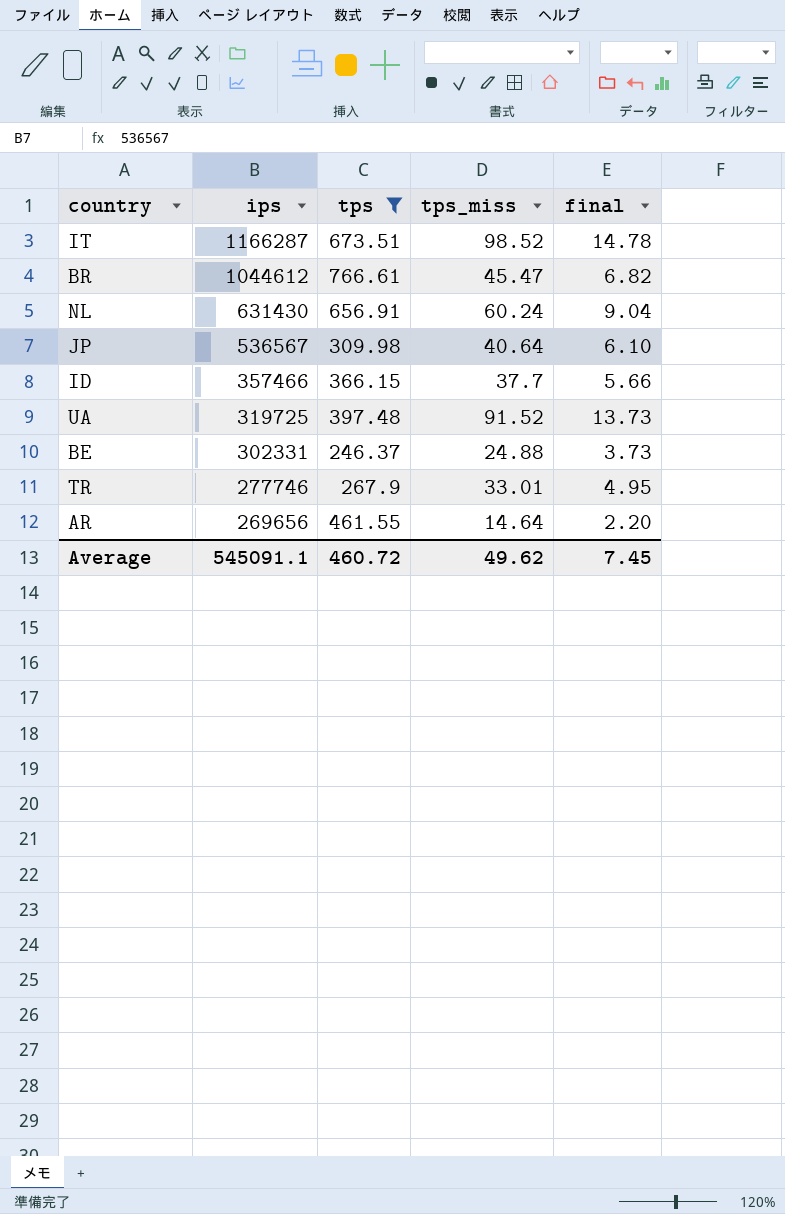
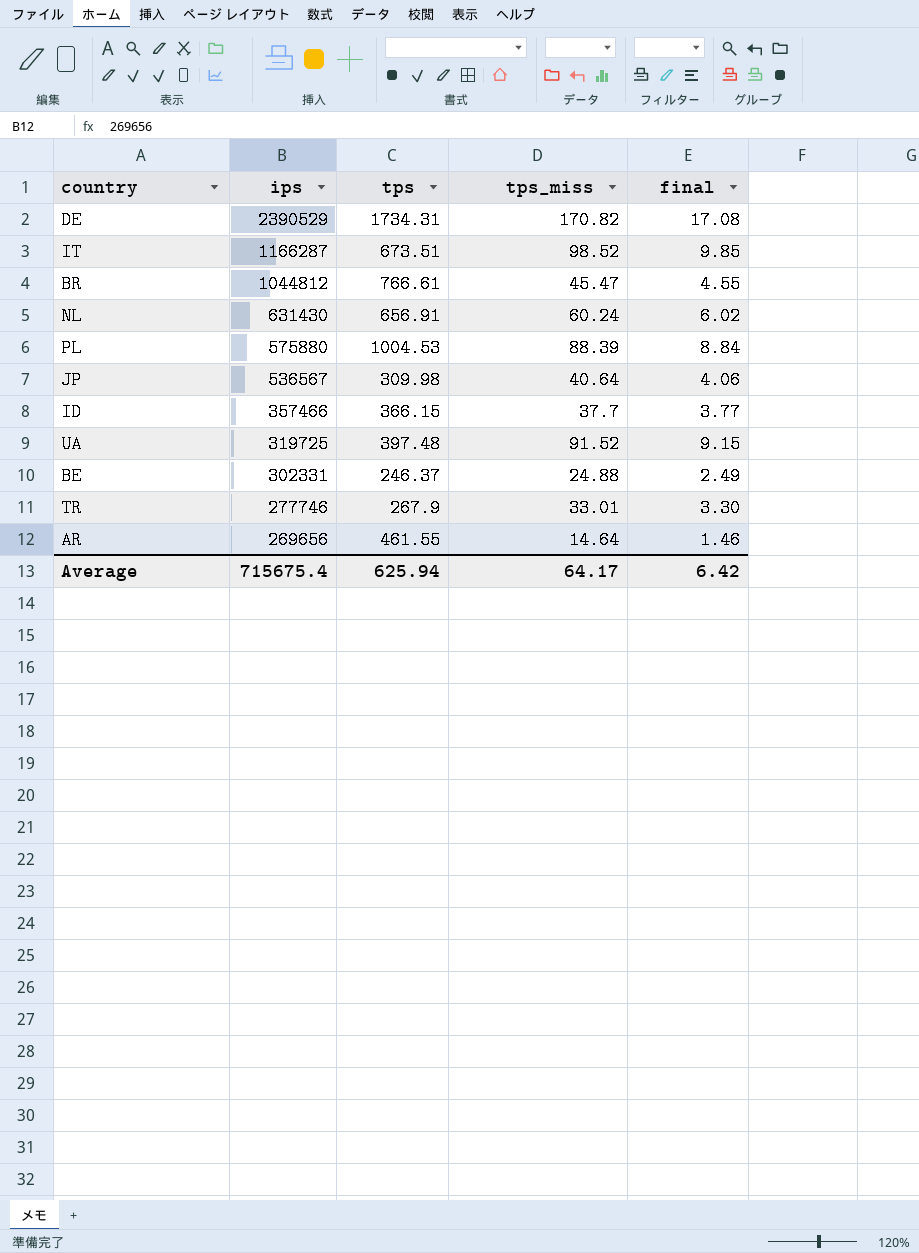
filter: tps <= 766.61 -> none
column final | formula: [tps_miss] * 0.15 -> [tps_miss] * 0.1
BR | ips: 1044612 -> 1044812
Average | ips: 545091.1 -> 715675.4
Average | tps: 460.72 -> 625.94
Average | tps_miss: 49.62 -> 64.17
Average | final: 7.45 -> 6.42

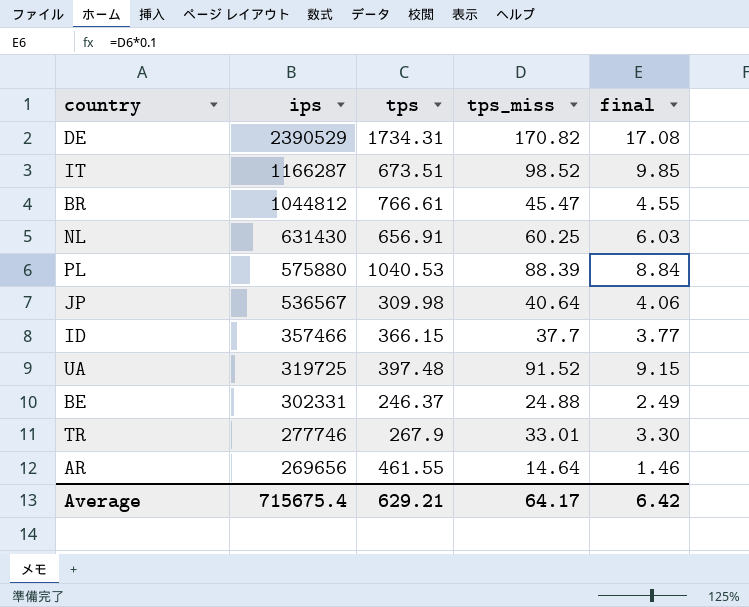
NL | tps_miss: 60.24 -> 60.25
NL | final: 6.02 -> 6.03
PL | tps: 1004.53 -> 1040.53
Average | tps: 625.94 -> 629.21

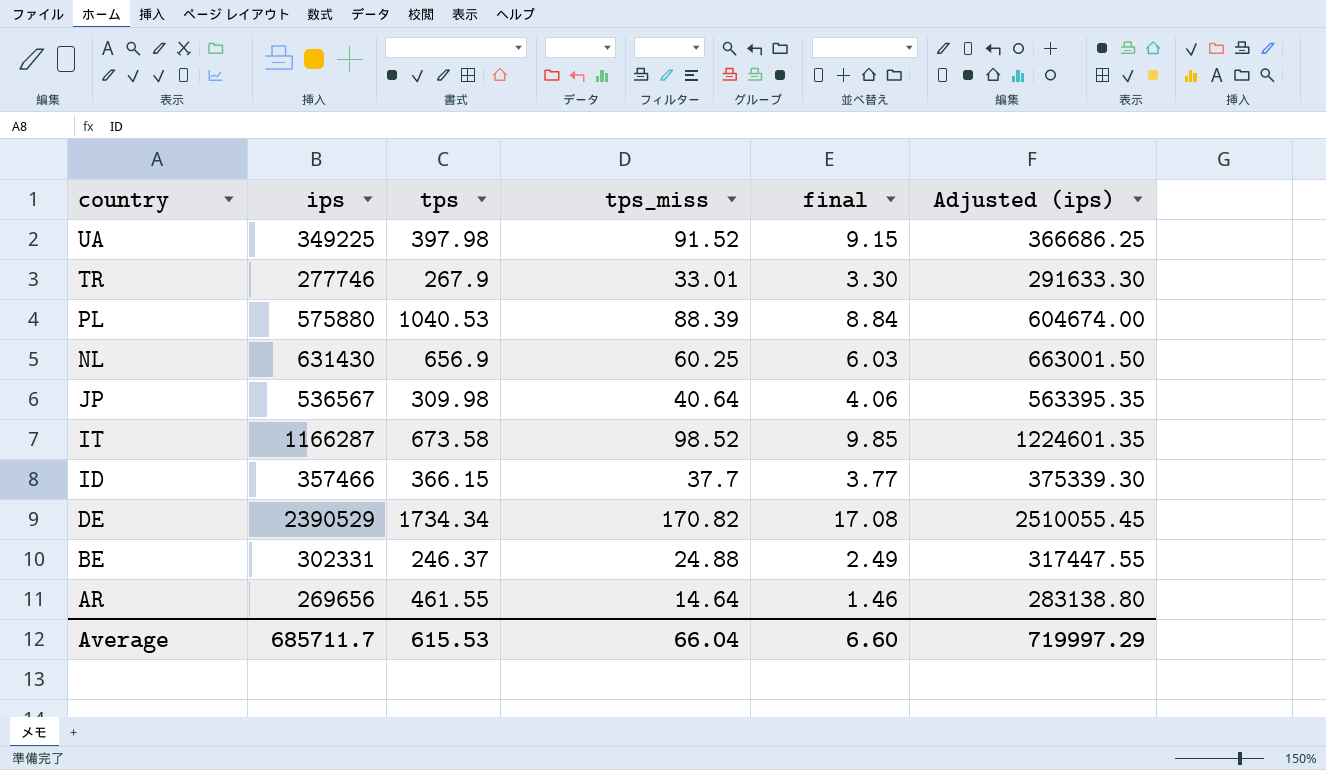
row order: ips descending -> country descending
column Adjusted (ips) | formula: none -> [ips] * 1.05
row BR: 1044812 | 766.61 | 45.47 | 4.55 -> none
UA | ips: 319725 -> 349225
UA | tps: 397.48 -> 397.98
NL | tps: 656.91 -> 656.9
IT | tps: 673.51 -> 673.58
DE | tps: 1734.31 -> 1734.34
Average | ips: 715675.4 -> 685711.7
Average | tps: 629.21 -> 615.53
Average | tps_miss: 64.17 -> 66.04
Average | final: 6.42 -> 6.60

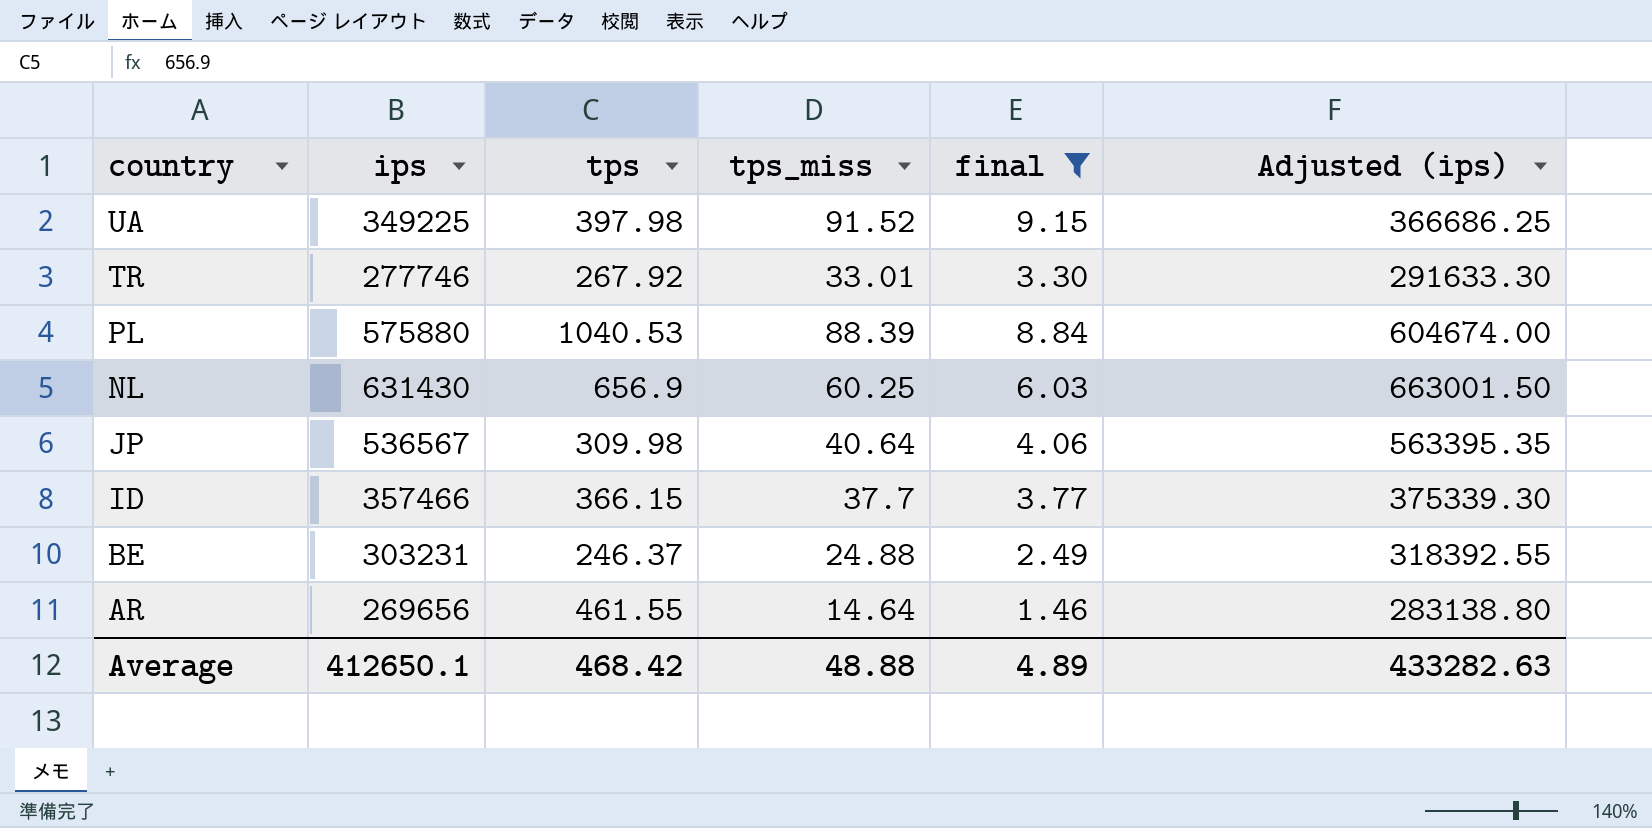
filter: none -> final <= 9.15
TR | tps: 267.9 -> 267.92
BE | ips: 302331 -> 303231
BE | Adjusted (ips): 317447.55 -> 318392.55
Average | ips: 685711.7 -> 412650.1
Average | tps: 615.53 -> 468.42
Average | tps_miss: 66.04 -> 48.88
Average | final: 6.60 -> 4.89
Average | Adjusted (ips): 719997.29 -> 433282.63

